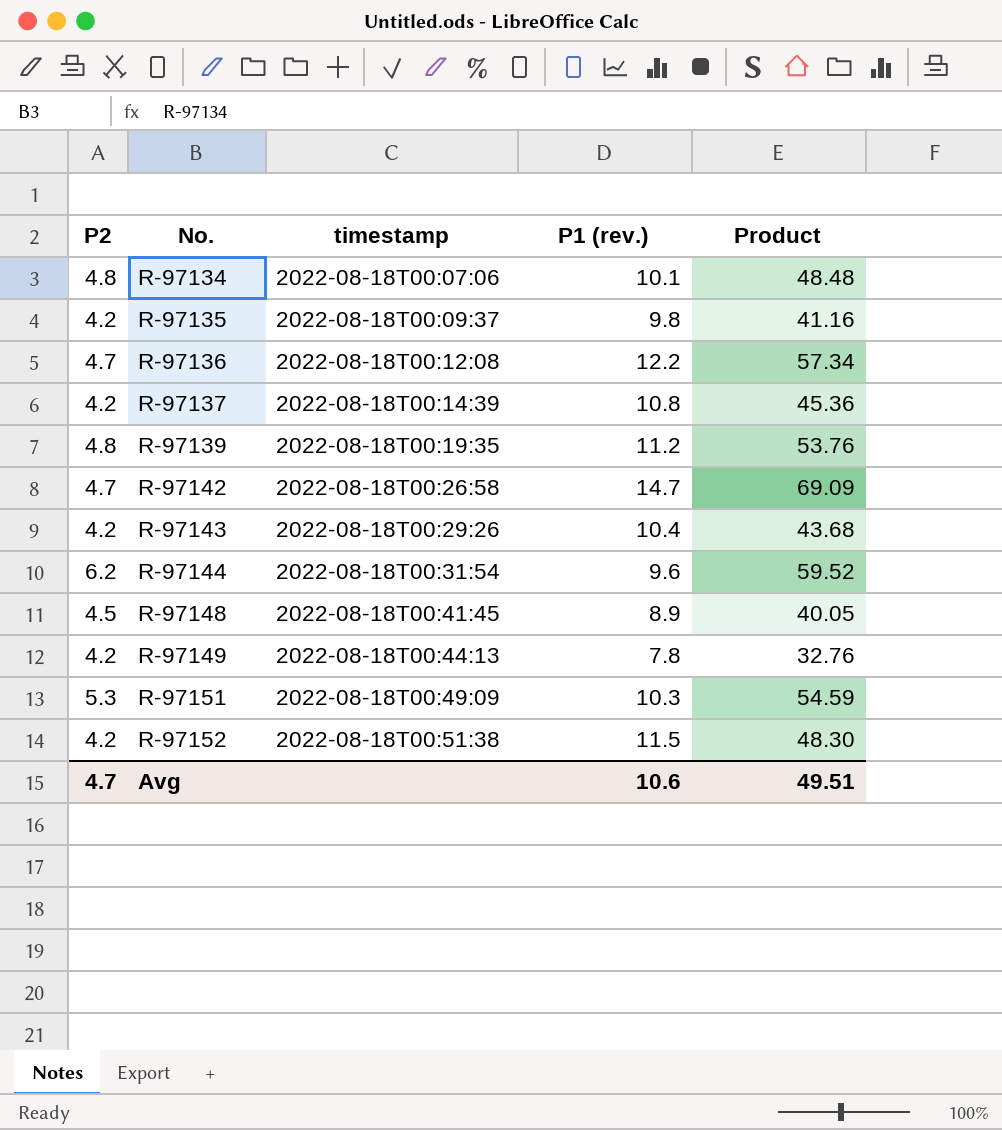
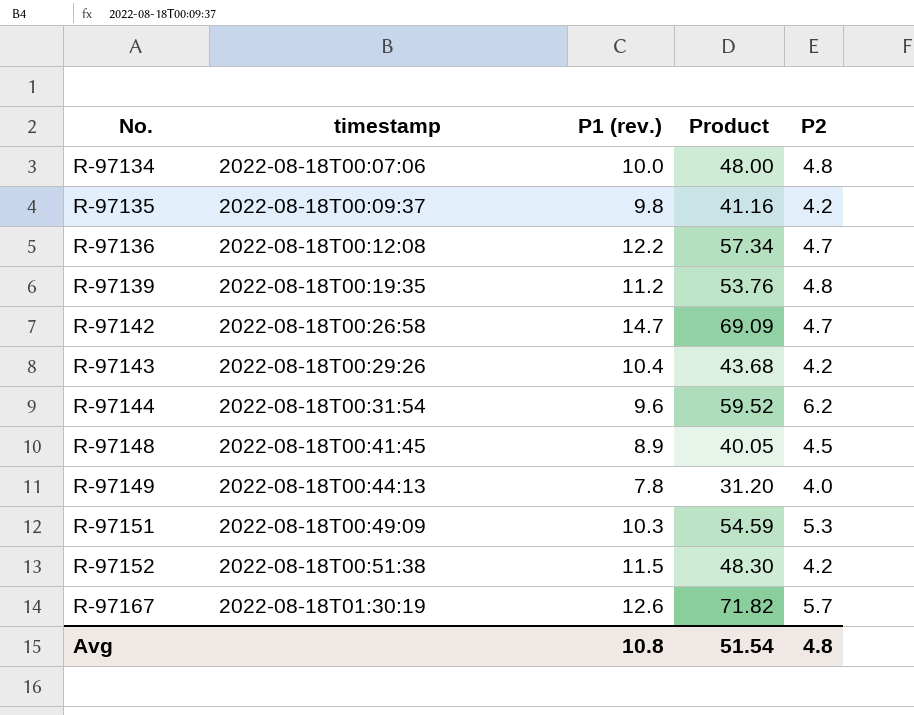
column P2 | position: 1 -> 5
row R-97137: 4.2 | 2022-08-18T00:14:39 | 10.8 | 45.36 -> none
R-97134 | P1 (rev.): 10.1 -> 10.0
R-97134 | Product: 48.48 -> 48.00
R-97149 | Product: 32.76 -> 31.20
R-97149 | P2: 4.2 -> 4.0
row R-97167: none -> 2022-08-18T01:30:19 | 12.6 | 71.82 | 5.7
Avg | P1 (rev.): 10.6 -> 10.8
Avg | Product: 49.51 -> 51.54
Avg | P2: 4.7 -> 4.8

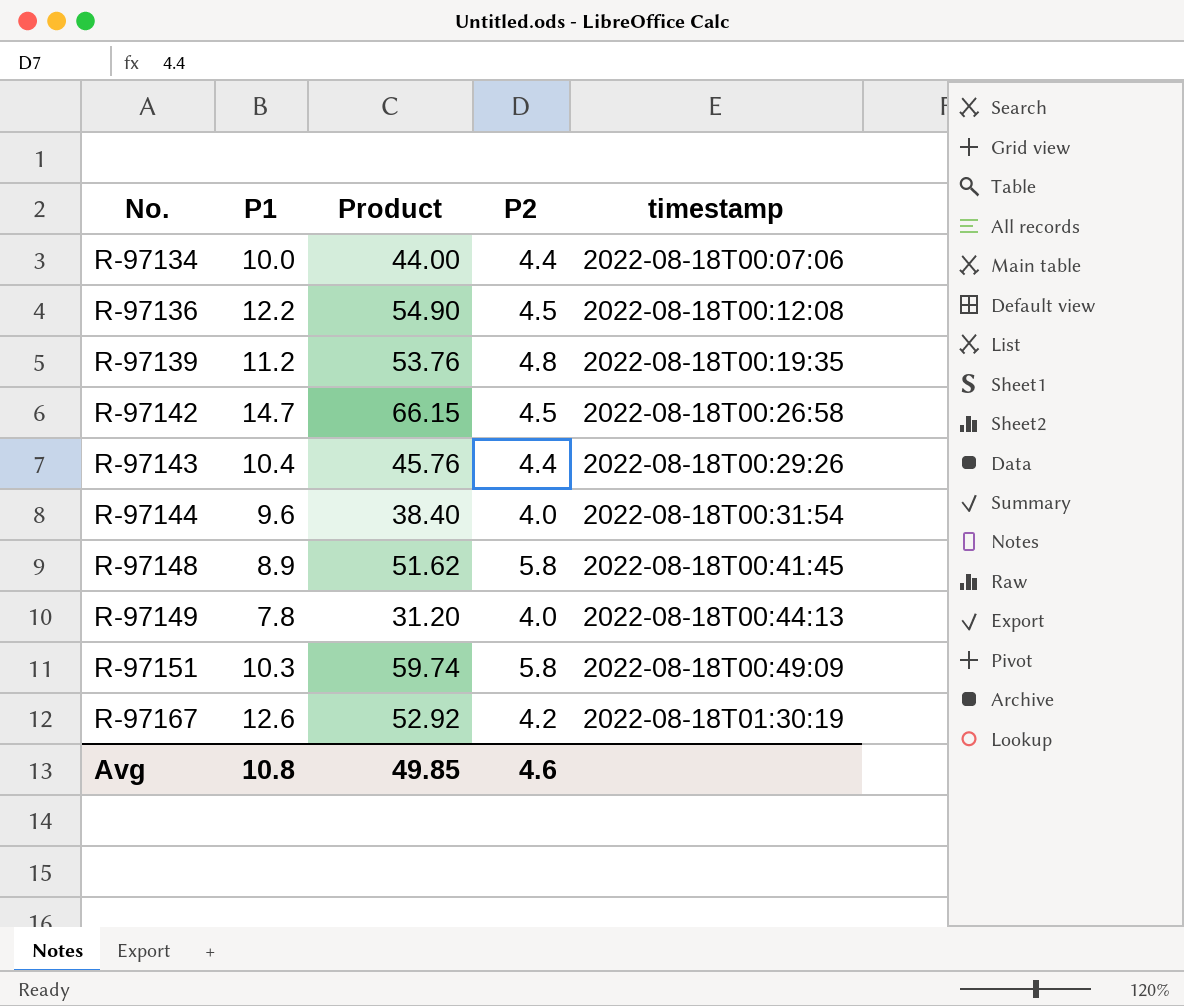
column name: P1 (rev.) -> P1
column timestamp | position: 2 -> 5
row R-97135: 2022-08-18T00:09:37 | 9.8 | 41.16 | 4.2 -> none
row R-97152: 2022-08-18T00:51:38 | 11.5 | 48.30 | 4.2 -> none
R-97134 | Product: 48.00 -> 44.00
R-97134 | P2: 4.8 -> 4.4
R-97136 | Product: 57.34 -> 54.90
R-97136 | P2: 4.7 -> 4.5
R-97142 | Product: 69.09 -> 66.15
R-97142 | P2: 4.7 -> 4.5
R-97143 | Product: 43.68 -> 45.76
R-97143 | P2: 4.2 -> 4.4
R-97144 | Product: 59.52 -> 38.40
R-97144 | P2: 6.2 -> 4.0
R-97148 | Product: 40.05 -> 51.62
R-97148 | P2: 4.5 -> 5.8
R-97151 | Product: 54.59 -> 59.74
R-97151 | P2: 5.3 -> 5.8
R-97167 | Product: 71.82 -> 52.92
R-97167 | P2: 5.7 -> 4.2
Avg | Product: 51.54 -> 49.85
Avg | P2: 4.8 -> 4.6

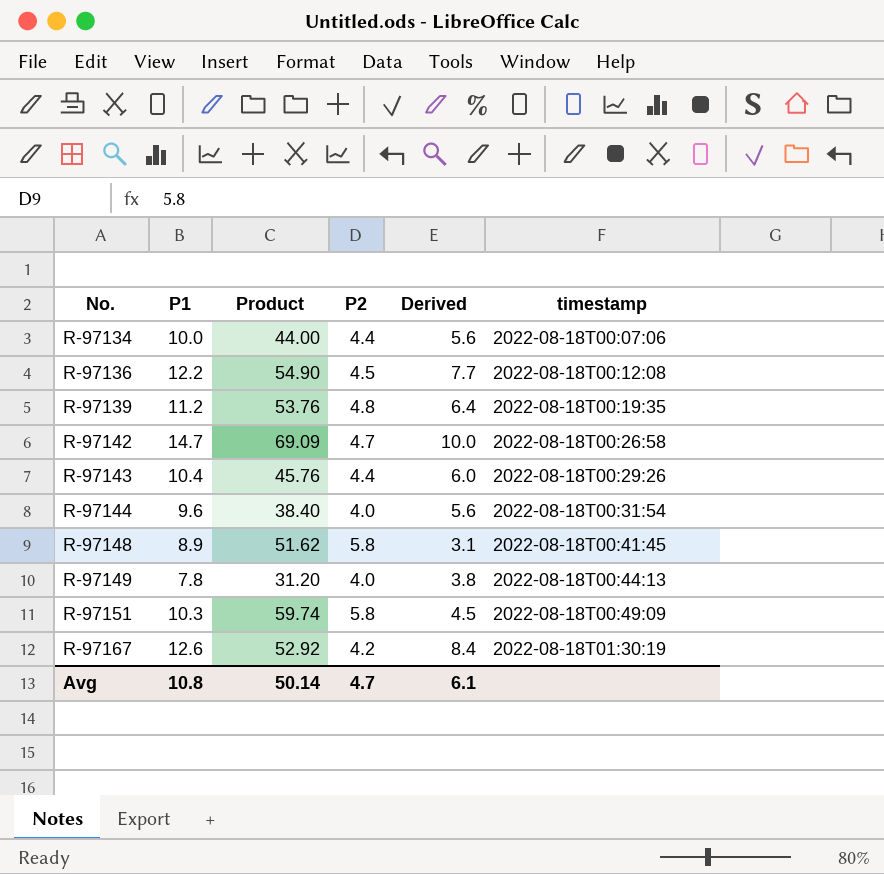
column Derived | formula: none -> [P1] - [P2]
R-97142 | Product: 66.15 -> 69.09
R-97142 | P2: 4.5 -> 4.7
Avg | Product: 49.85 -> 50.14
Avg | P2: 4.6 -> 4.7

